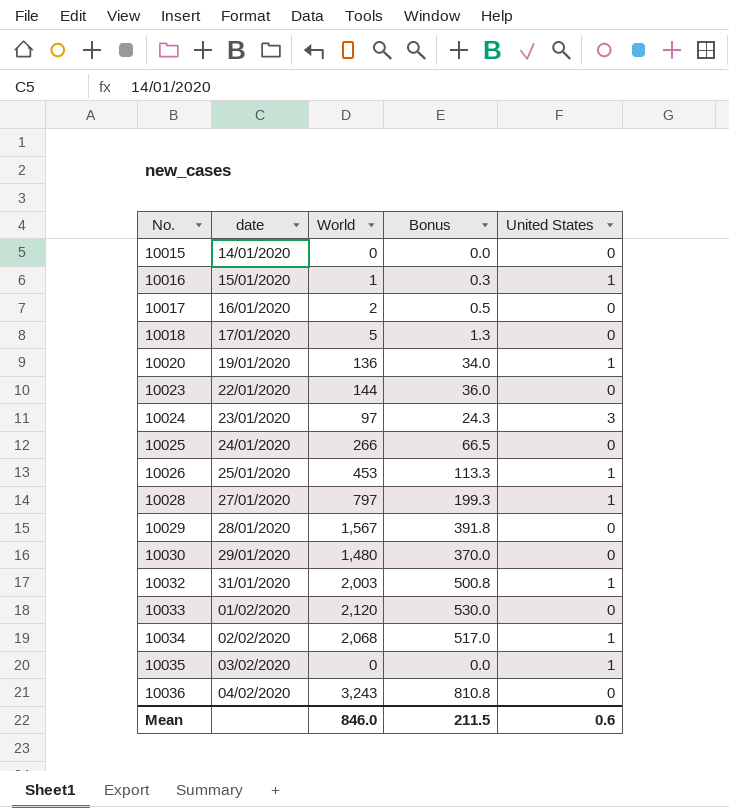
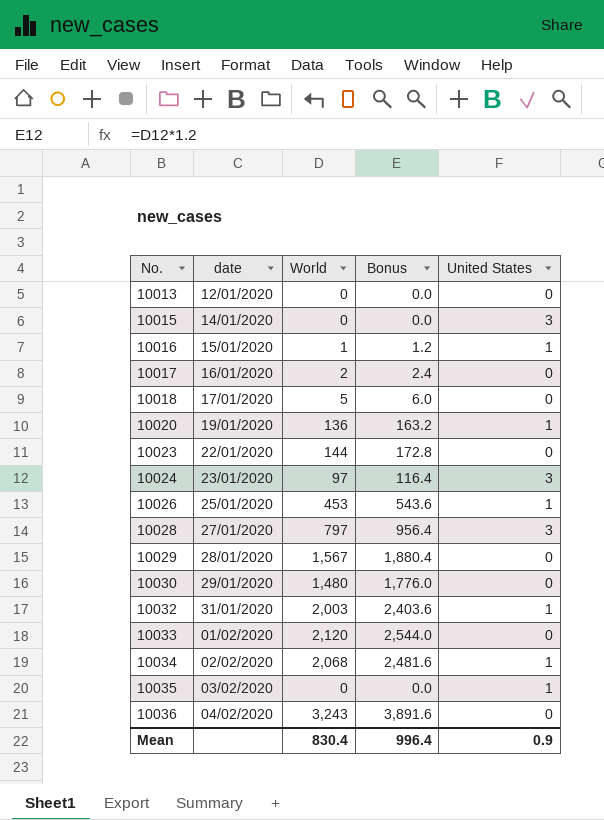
column Bonus | formula: [World] * 0.25 -> [World] * 1.2
row 10025: 24/01/2020 | 266 | 66.5 | 0 -> none
row 10013: none -> 12/01/2020 | 0 | 0.0 | 0
10015 | United States: 0 -> 3
10028 | United States: 1 -> 3
Mean | World: 846.0 -> 830.4
Mean | Bonus: 211.5 -> 996.4
Mean | United States: 0.6 -> 0.9

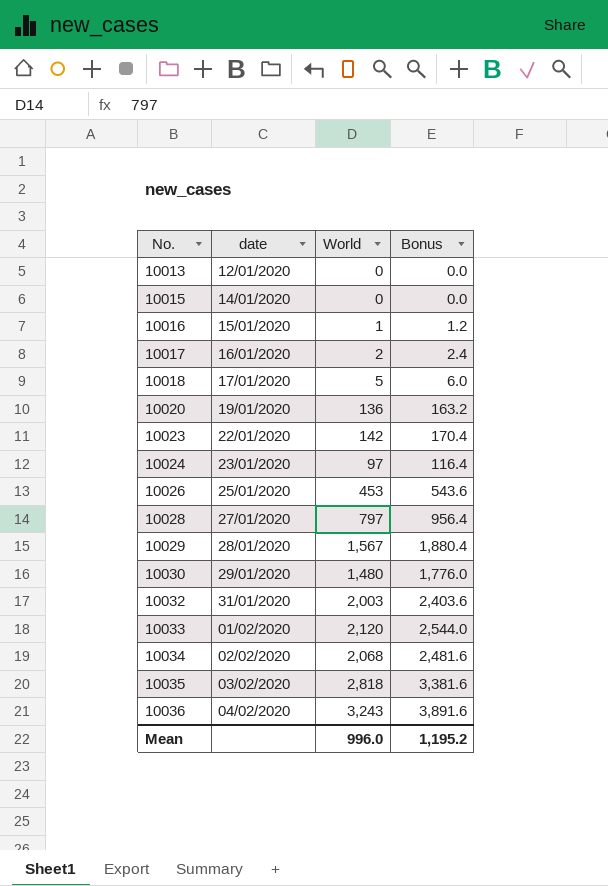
column United States | position: 5 -> none
10023 | World: 144 -> 142
10023 | Bonus: 172.8 -> 170.4
10035 | World: 0 -> 2,818
10035 | Bonus: 0.0 -> 3,381.6
Mean | World: 830.4 -> 996.0
Mean | Bonus: 996.4 -> 1,195.2

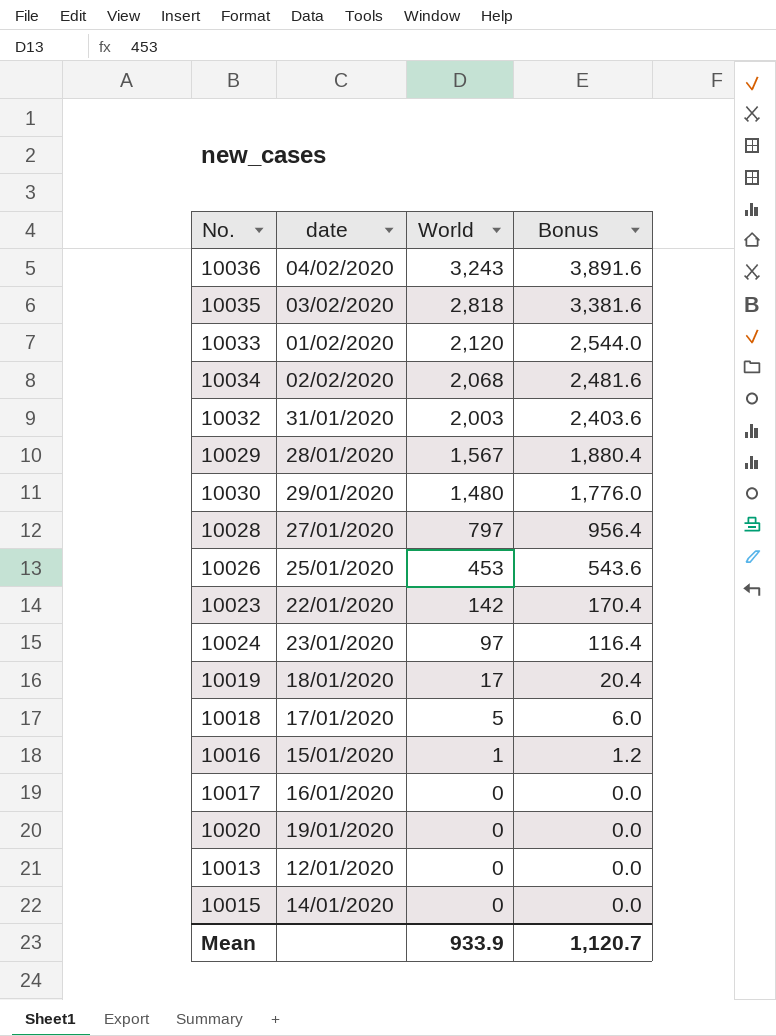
row order: No. ascending -> World descending
row 10019: none -> 18/01/2020 | 17 | 20.4
10017 | World: 2 -> 0
10017 | Bonus: 2.4 -> 0.0
10020 | World: 136 -> 0
10020 | Bonus: 163.2 -> 0.0
Mean | World: 996.0 -> 933.9
Mean | Bonus: 1,195.2 -> 1,120.7

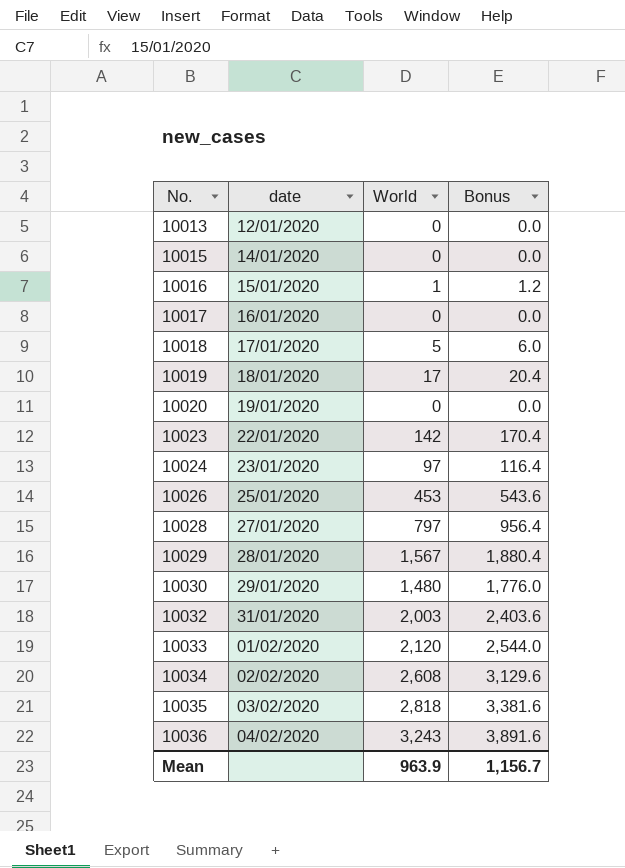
row order: World descending -> No. ascending
10034 | World: 2,068 -> 2,608
10034 | Bonus: 2,481.6 -> 3,129.6
Mean | World: 933.9 -> 963.9
Mean | Bonus: 1,120.7 -> 1,156.7

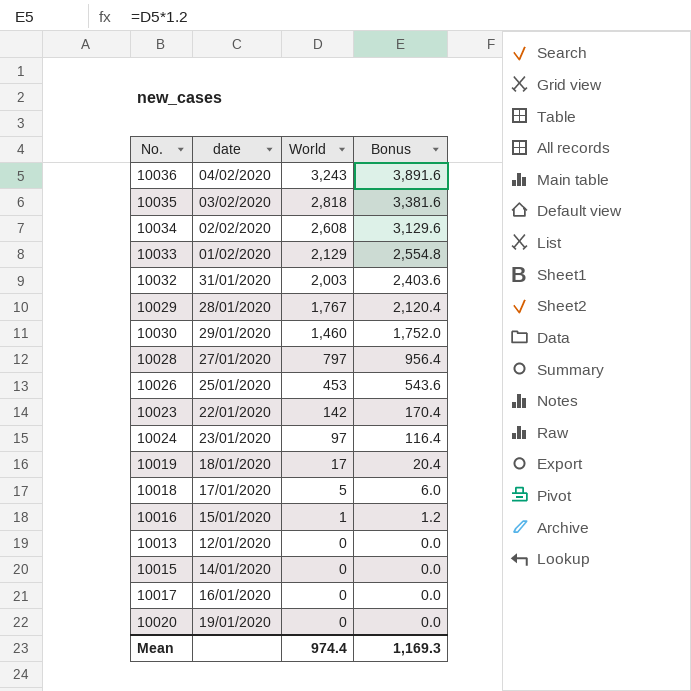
row order: No. ascending -> World descending
10033 | World: 2,120 -> 2,129
10033 | Bonus: 2,544.0 -> 2,554.8
10029 | World: 1,567 -> 1,767
10029 | Bonus: 1,880.4 -> 2,120.4
10030 | World: 1,480 -> 1,460
10030 | Bonus: 1,776.0 -> 1,752.0
Mean | World: 963.9 -> 974.4
Mean | Bonus: 1,156.7 -> 1,169.3

